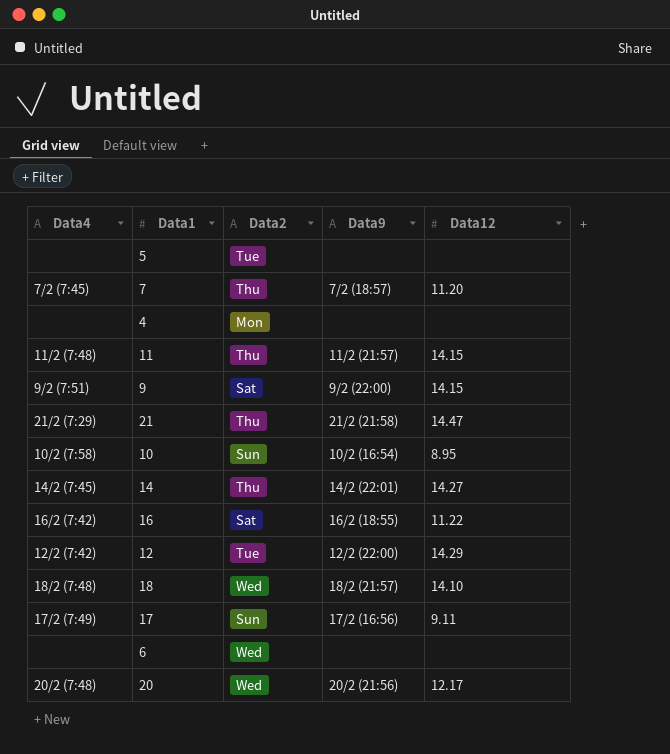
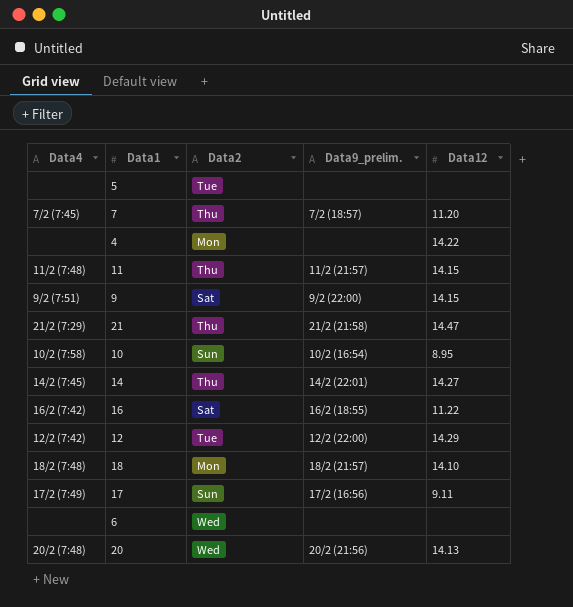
column name: Data9 -> Data9_prelim.
4 | Data12: none -> 14.22
18 | Data2: Wed -> Mon
20 | Data12: 12.17 -> 14.13

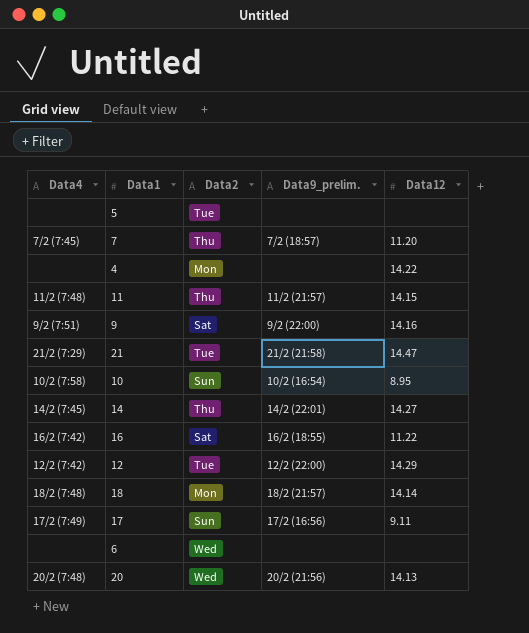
9 | Data12: 14.15 -> 14.16
21 | Data2: Thu -> Tue
18 | Data12: 14.10 -> 14.14

